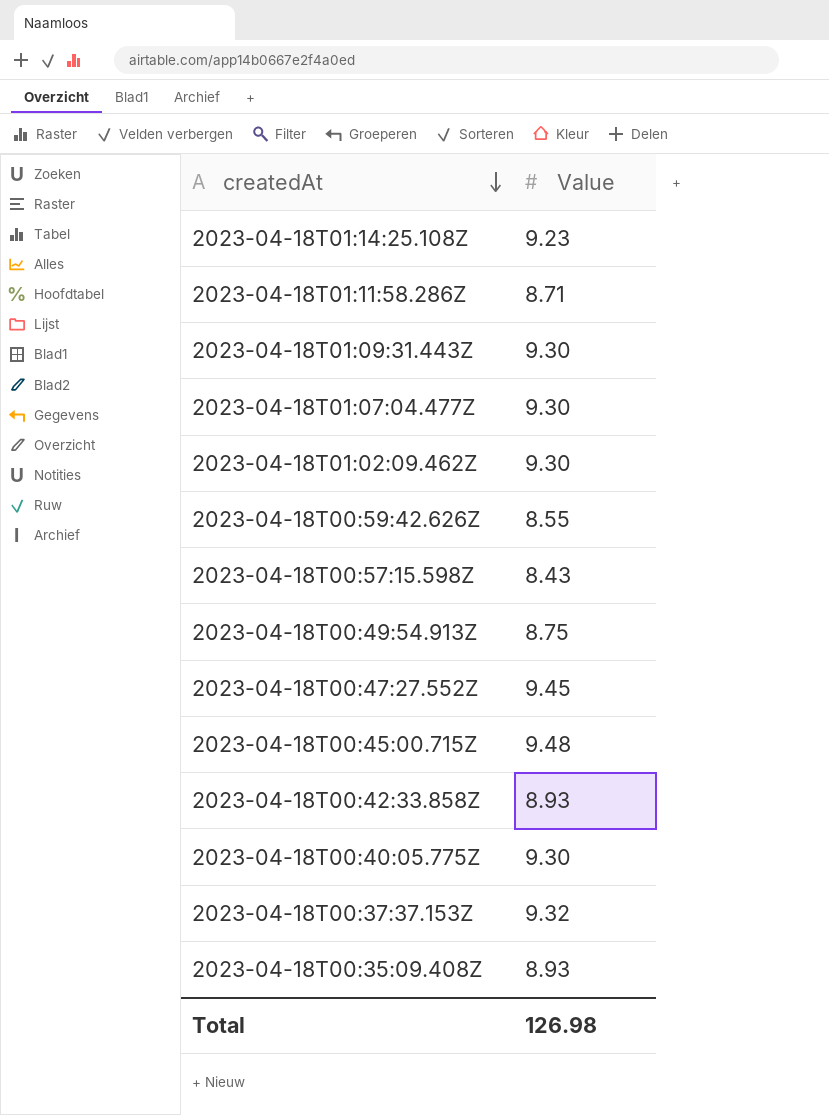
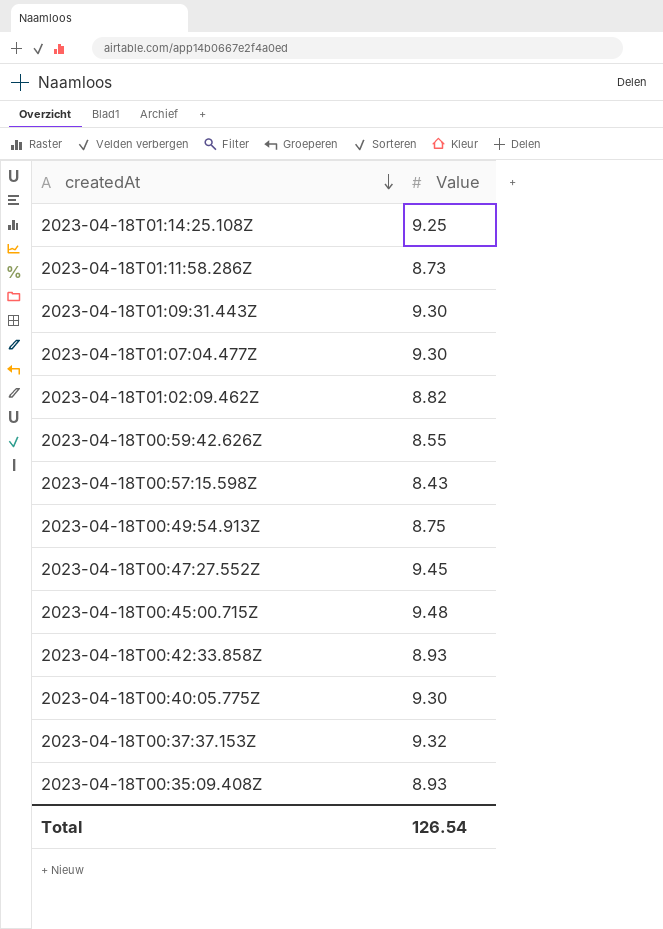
2023-04-18T01:14:25.108Z | Value: 9.23 -> 9.25
2023-04-18T01:11:58.286Z | Value: 8.71 -> 8.73
2023-04-18T01:02:09.462Z | Value: 9.30 -> 8.82
Total | Value: 126.98 -> 126.54

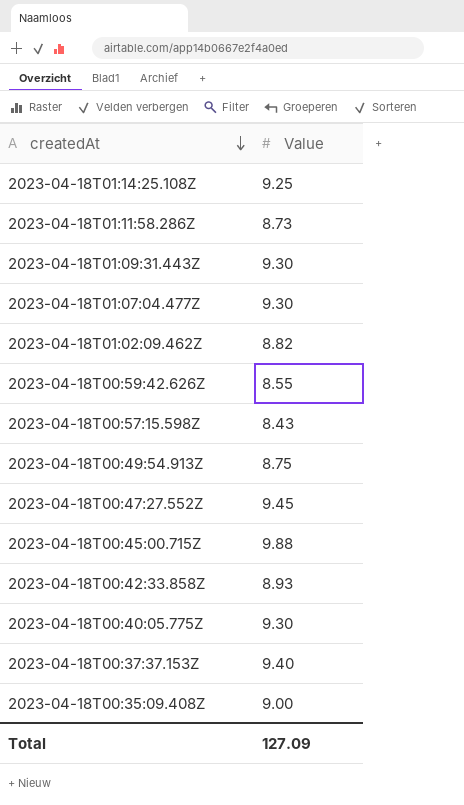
2023-04-18T00:45:00.715Z | Value: 9.48 -> 9.88
2023-04-18T00:37:37.153Z | Value: 9.32 -> 9.40
2023-04-18T00:35:09.408Z | Value: 8.93 -> 9.00
Total | Value: 126.54 -> 127.09

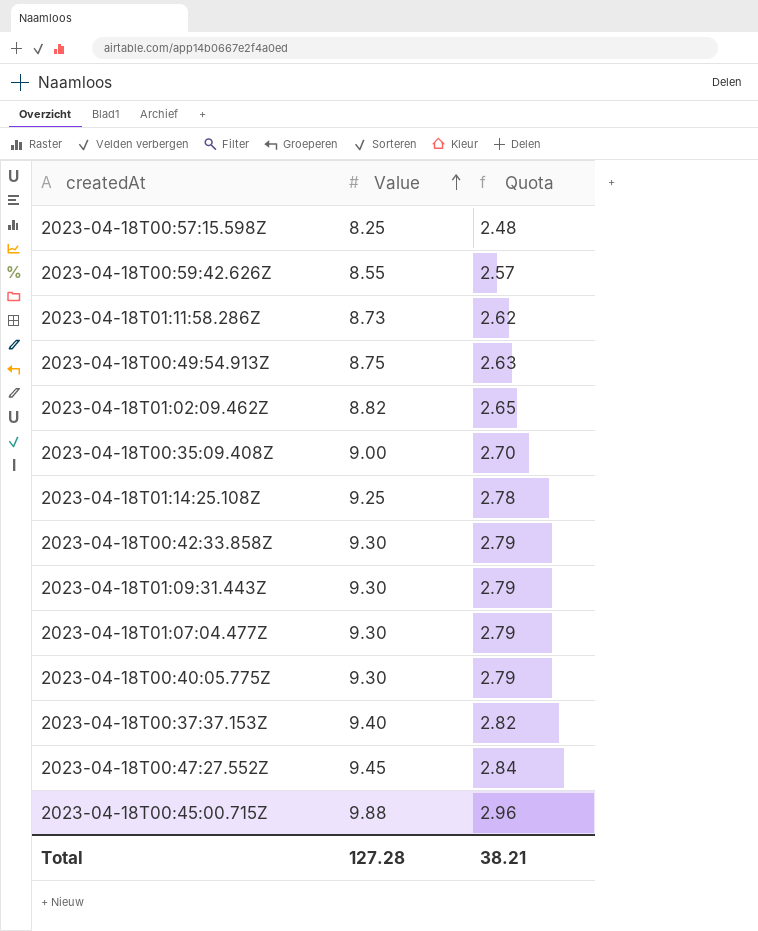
row order: createdAt descending -> Value ascending
column Quota | formula: none -> [Value] * 0.3
2023-04-18T00:57:15.598Z | Value: 8.43 -> 8.25
2023-04-18T00:42:33.858Z | Value: 8.93 -> 9.30
Total | Value: 127.09 -> 127.28

